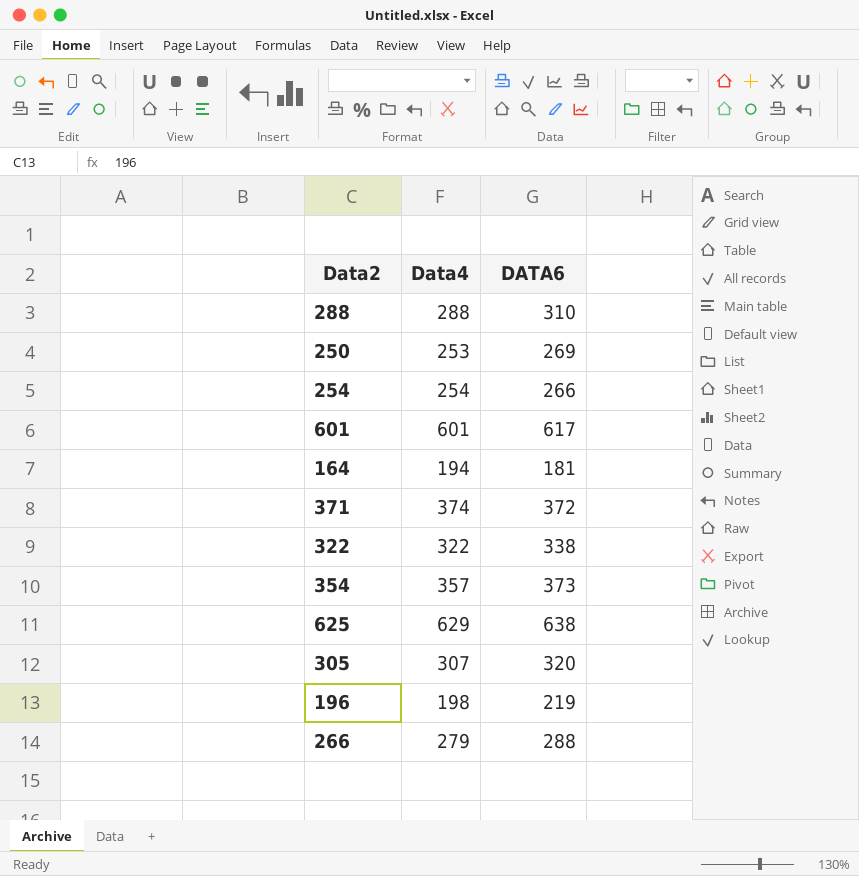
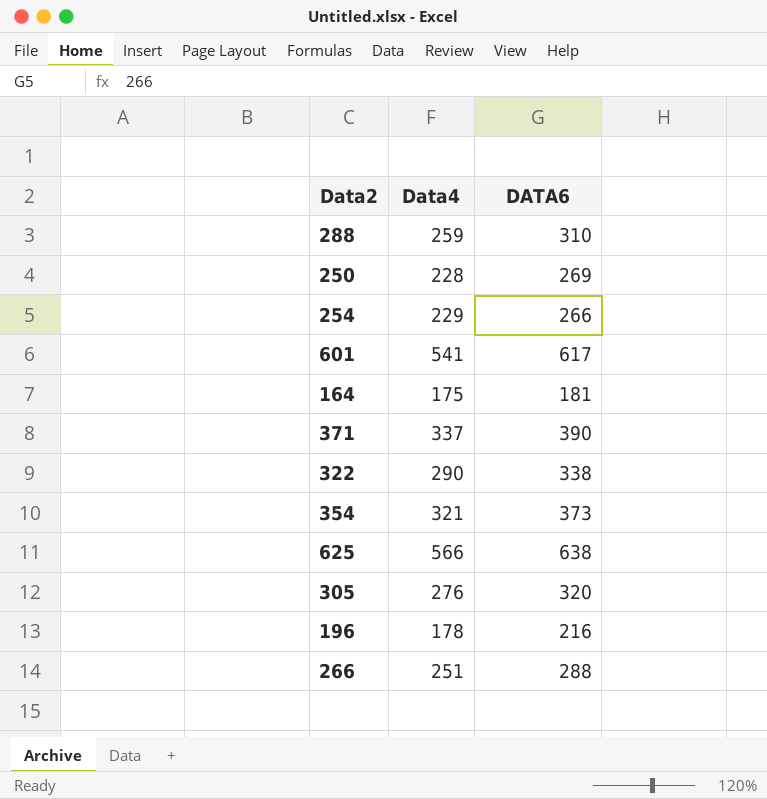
288 | Data4: 288 -> 259
250 | Data4: 253 -> 228
254 | Data4: 254 -> 229
601 | Data4: 601 -> 541
164 | Data4: 194 -> 175
371 | Data4: 374 -> 337
371 | DATA6: 372 -> 390
322 | Data4: 322 -> 290
354 | Data4: 357 -> 321
625 | Data4: 629 -> 566
305 | Data4: 307 -> 276
196 | Data4: 198 -> 178
196 | DATA6: 219 -> 216
266 | Data4: 279 -> 251

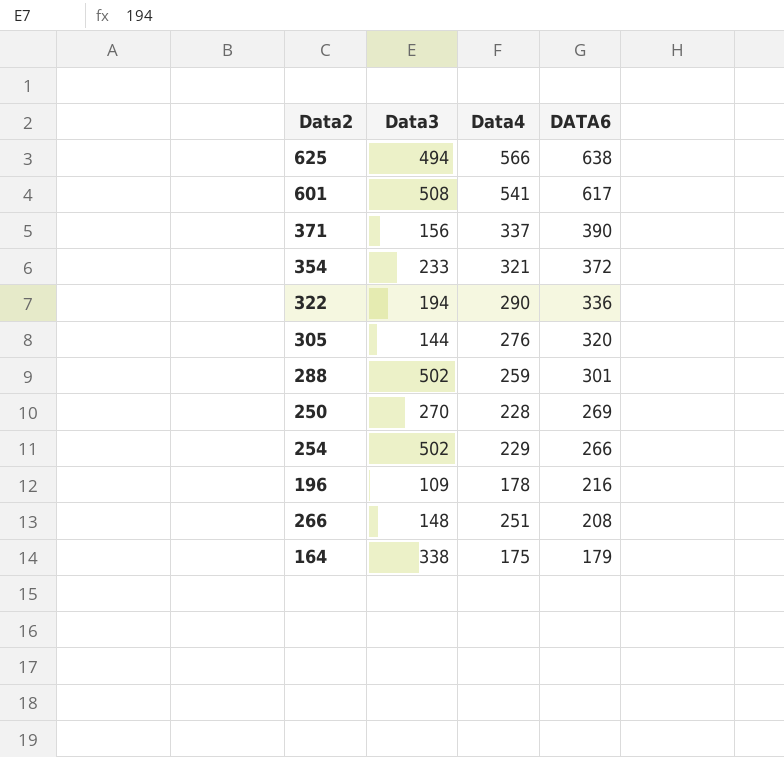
row order: none -> DATA6 descending
column Data3 | position: none -> 2
354 | DATA6: 373 -> 372
322 | DATA6: 338 -> 336
288 | DATA6: 310 -> 301
266 | DATA6: 288 -> 208
164 | DATA6: 181 -> 179

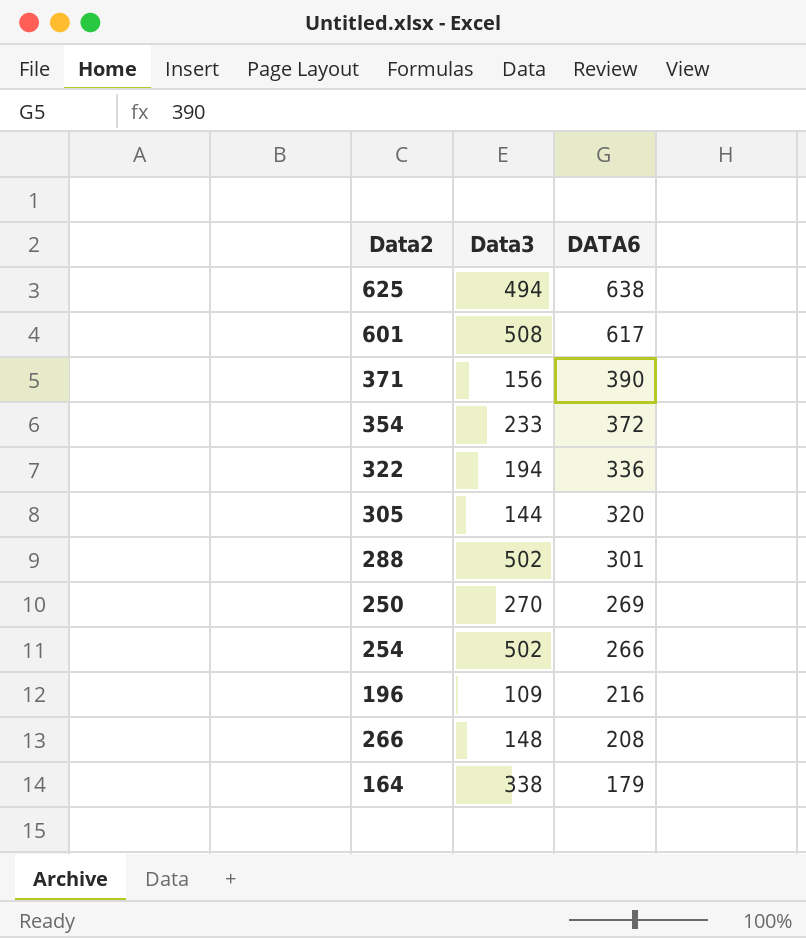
column Data4 | position: 3 -> none

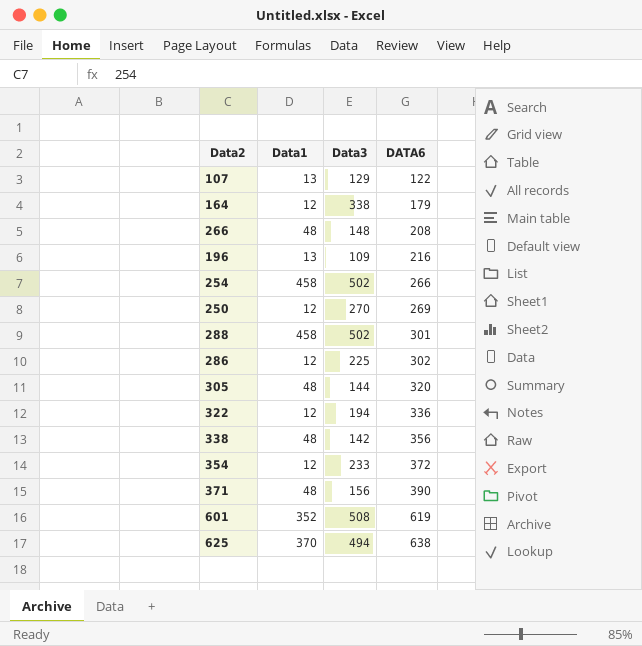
row order: DATA6 descending -> DATA6 ascending
column Data1 | position: none -> 2
row 107: none -> 13 | 129 | 122
row 286: none -> 12 | 225 | 302
row 338: none -> 48 | 142 | 356
601 | DATA6: 617 -> 619

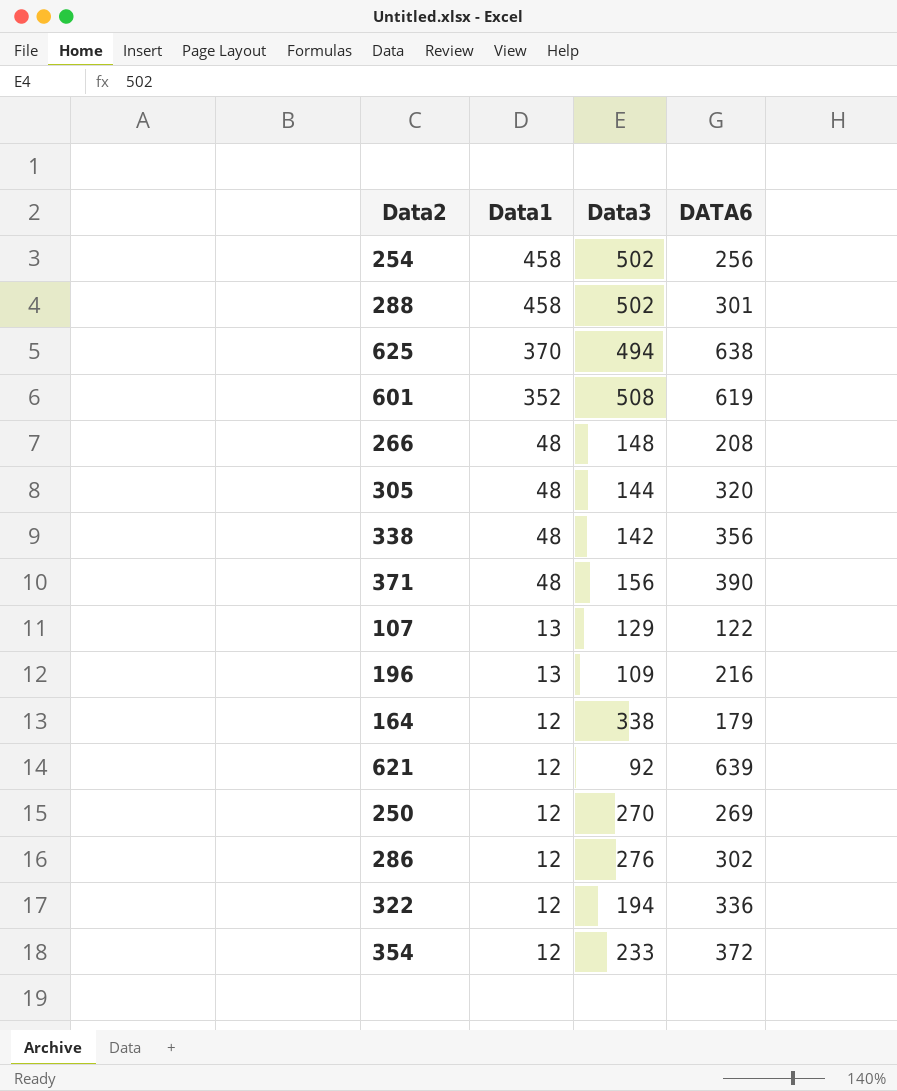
row order: DATA6 ascending -> Data1 descending
254 | DATA6: 266 -> 256
row 621: none -> 12 | 92 | 639
286 | Data3: 225 -> 276

